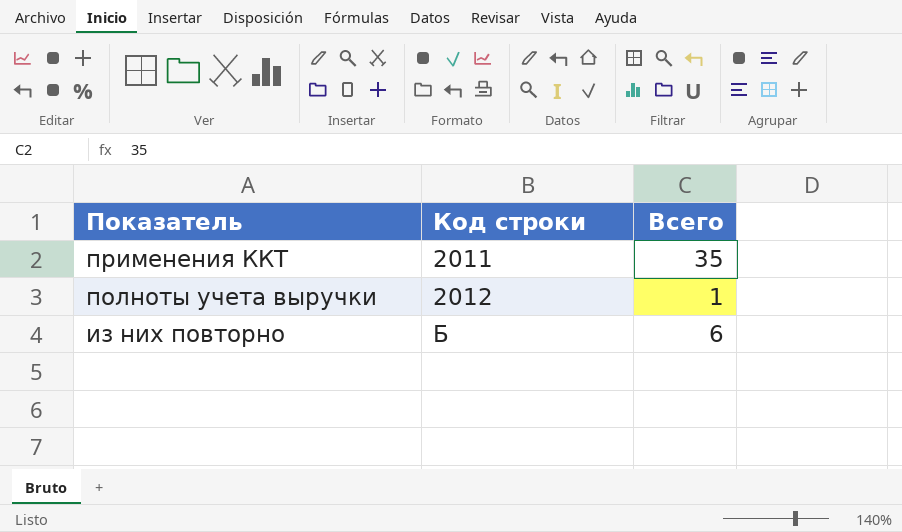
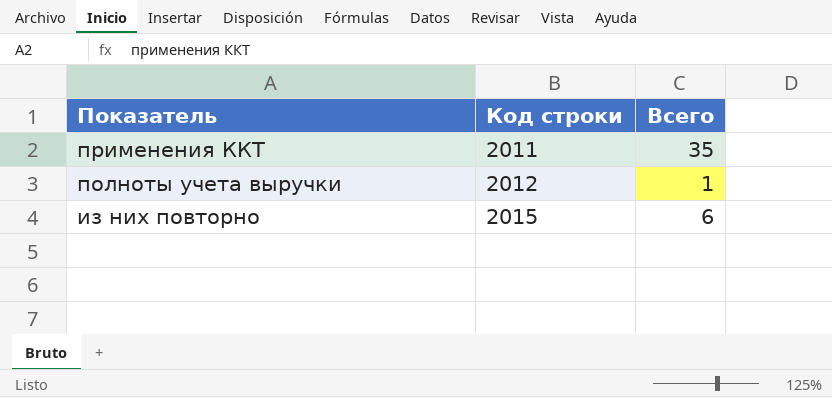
из них повторно | Код строки: Б -> 2015

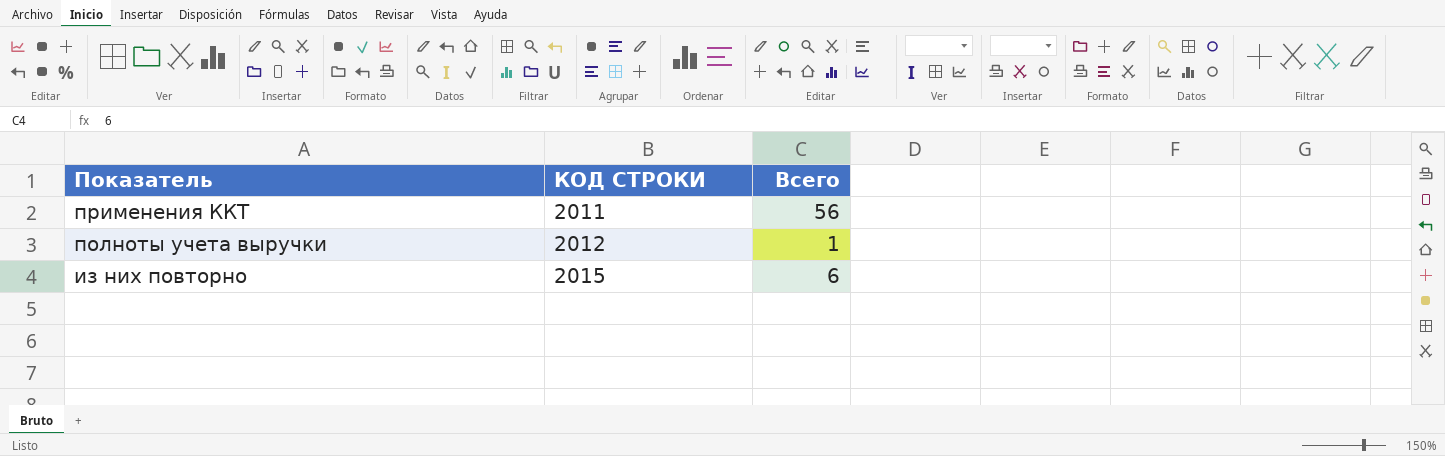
column name: Код строки -> КОД СТРОКИ
применения ККТ | Всего: 35 -> 56

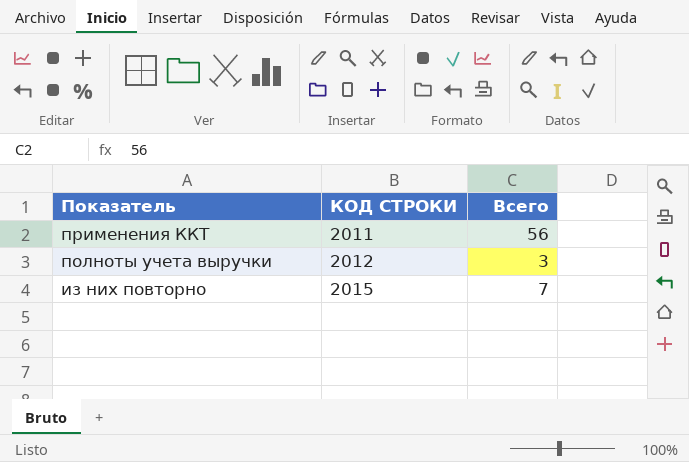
полноты учета выручки | Всего: 1 -> 3
из них повторно | Всего: 6 -> 7

